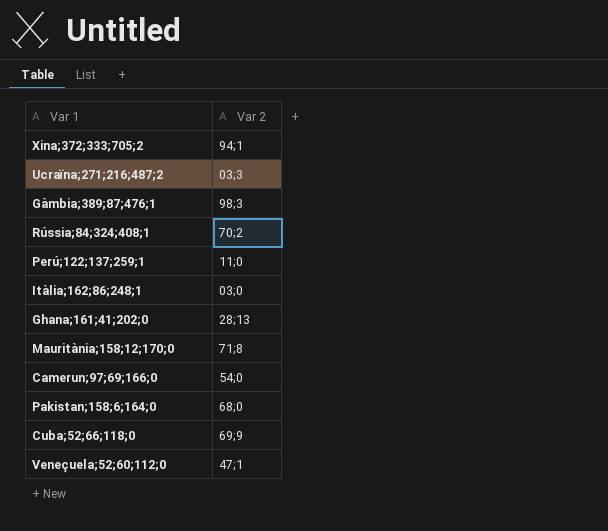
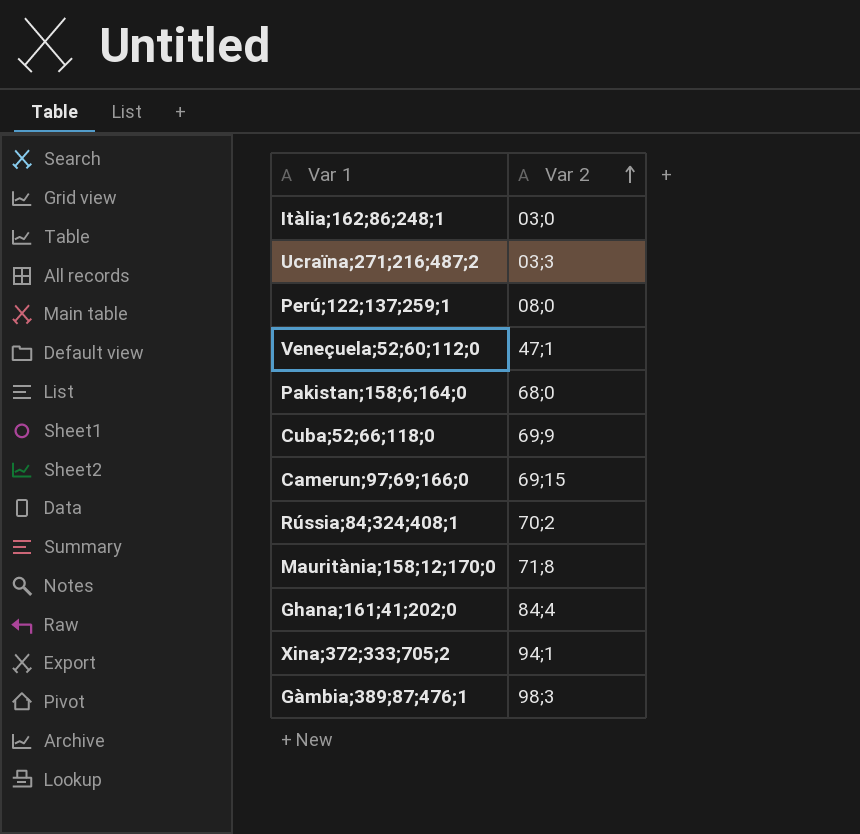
row order: none -> Var 2 ascending
Perú;122;137;259;1 | Var 2: 11;0 -> 08;0
Camerun;97;69;166;0 | Var 2: 54;0 -> 69;15
Ghana;161;41;202;0 | Var 2: 28;13 -> 84;4

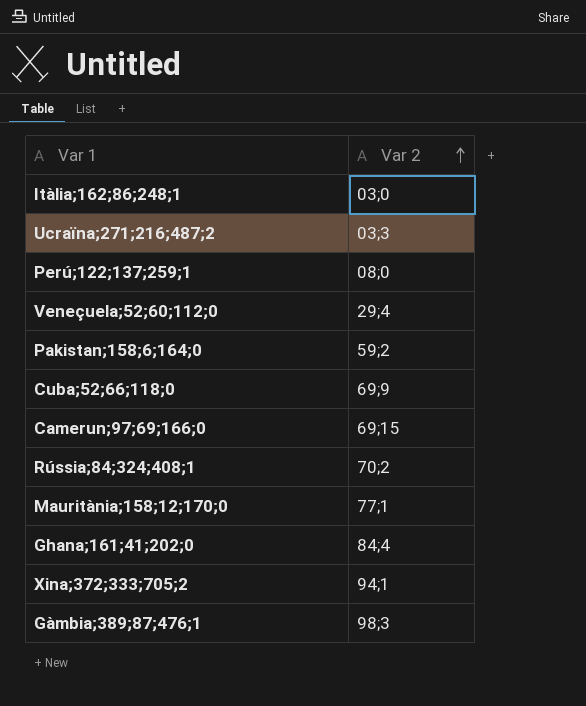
Veneçuela;52;60;112;0 | Var 2: 47;1 -> 29;4
Pakistan;158;6;164;0 | Var 2: 68;0 -> 59;2
Mauritània;158;12;170;0 | Var 2: 71;8 -> 77;1

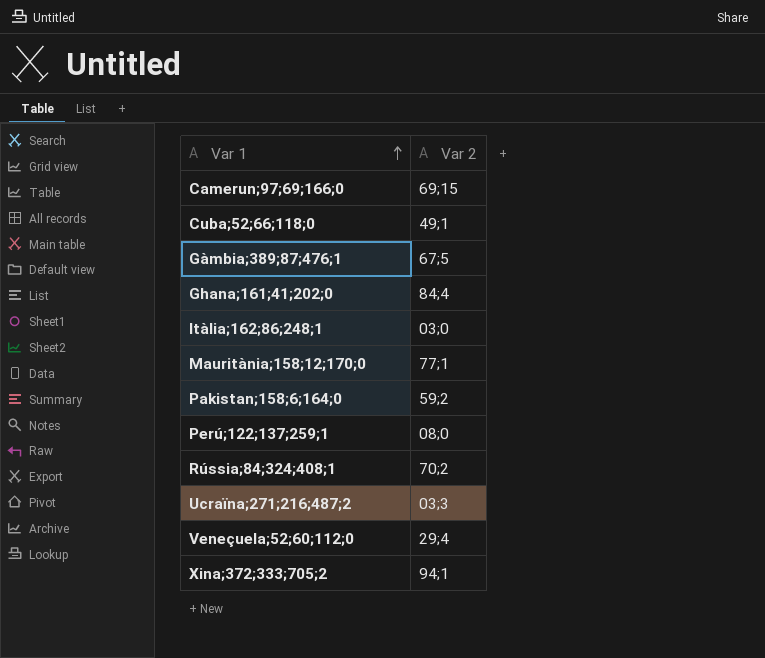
row order: Var 2 ascending -> Var 1 ascending
Cuba;52;66;118;0 | Var 2: 69;9 -> 49;1
Gàmbia;389;87;476;1 | Var 2: 98;3 -> 67;5

